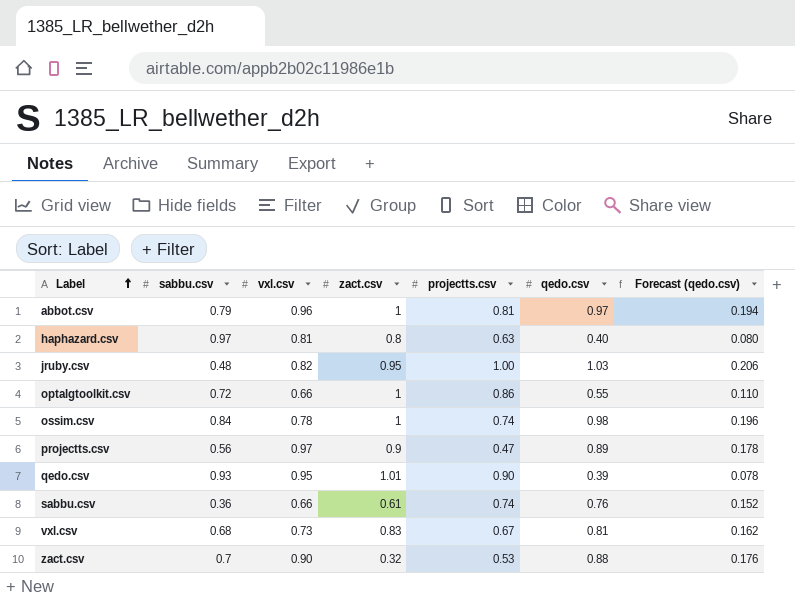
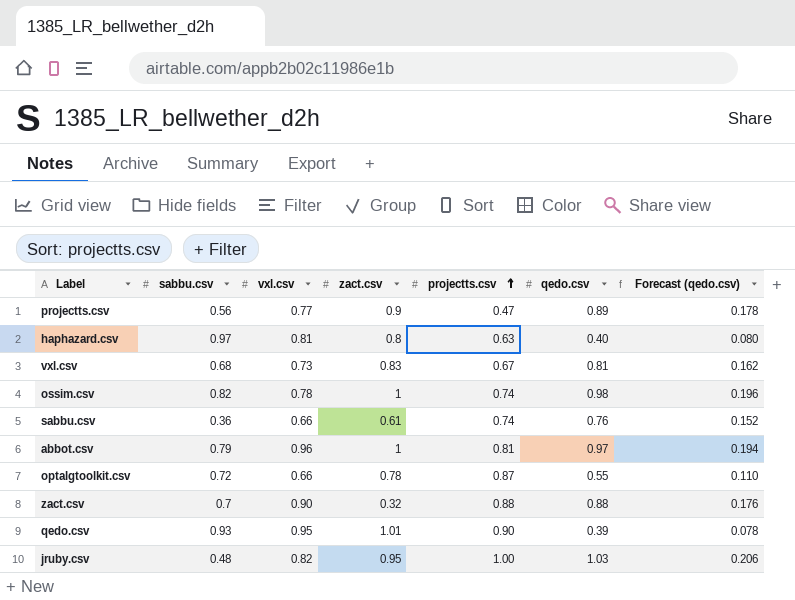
row order: Label ascending -> projectts.csv ascending
projectts.csv | vxl.csv: 0.97 -> 0.77
ossim.csv | sabbu.csv: 0.84 -> 0.82
optalgtoolkit.csv | zact.csv: 1 -> 0.78
optalgtoolkit.csv | projectts.csv: 0.86 -> 0.87
zact.csv | projectts.csv: 0.53 -> 0.88

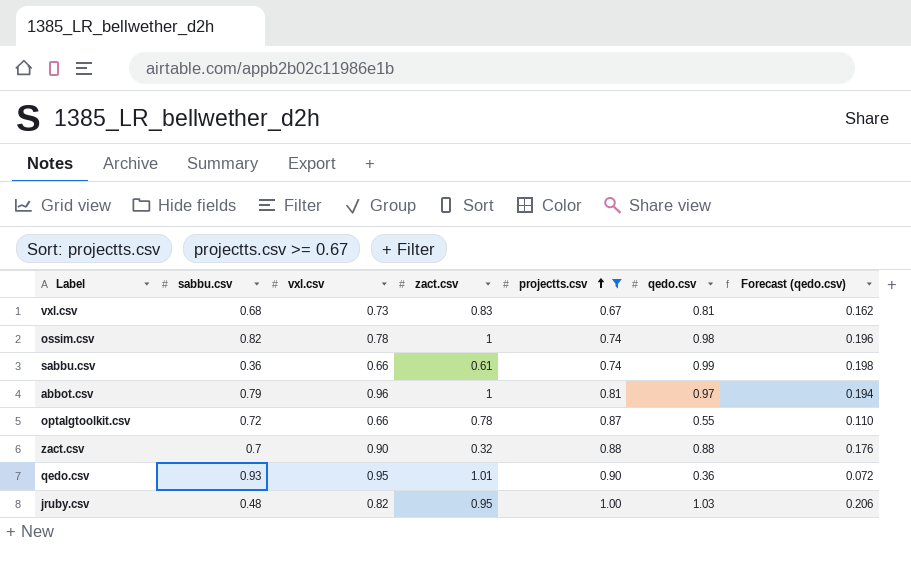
filter: none -> projectts.csv >= 0.67
sabbu.csv | qedo.csv: 0.76 -> 0.99
sabbu.csv | Forecast (qedo.csv): 0.152 -> 0.198
qedo.csv | qedo.csv: 0.39 -> 0.36
qedo.csv | Forecast (qedo.csv): 0.078 -> 0.072

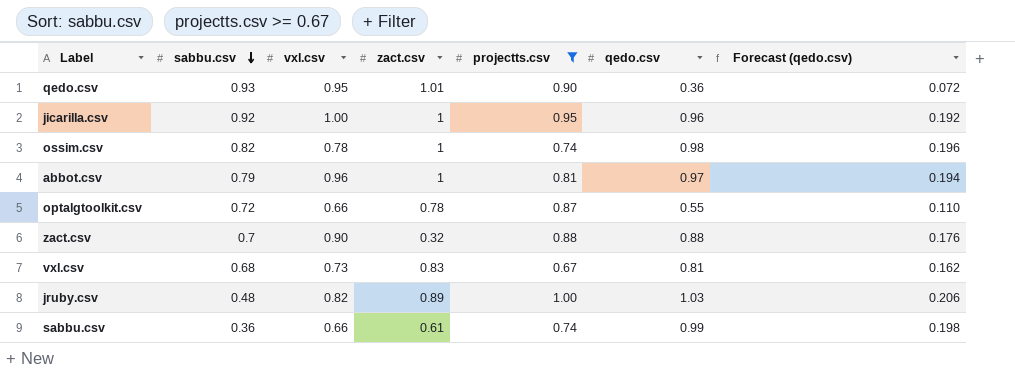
row order: projectts.csv ascending -> sabbu.csv descending
row jicarilla.csv: none -> 0.92 | 1.00 | 1 | 0.95 | 0.96 | 0.192
jruby.csv | zact.csv: 0.95 -> 0.89

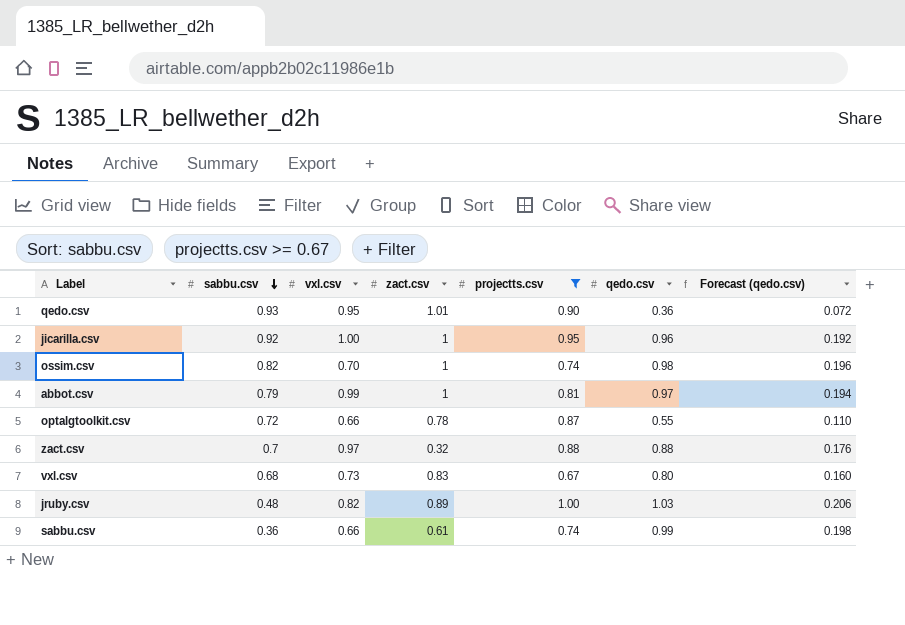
ossim.csv | vxl.csv: 0.78 -> 0.70
abbot.csv | vxl.csv: 0.96 -> 0.99
zact.csv | vxl.csv: 0.90 -> 0.97
vxl.csv | qedo.csv: 0.81 -> 0.80
vxl.csv | Forecast (qedo.csv): 0.162 -> 0.160

